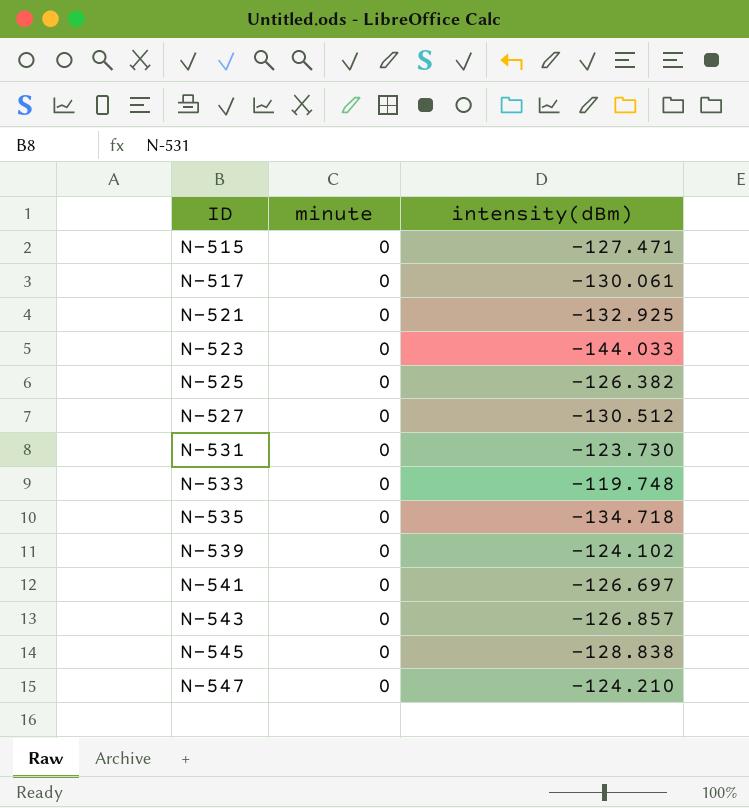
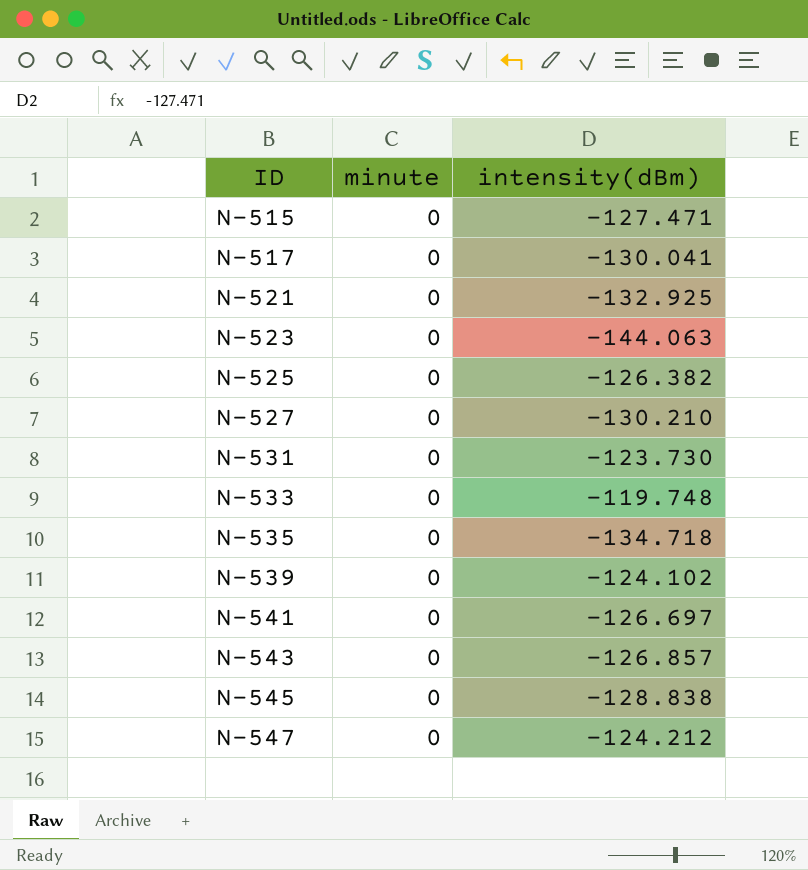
N-517 | intensity(dBm): -130.061 -> -130.041
N-523 | intensity(dBm): -144.033 -> -144.063
N-527 | intensity(dBm): -130.512 -> -130.210
N-547 | intensity(dBm): -124.210 -> -124.212

